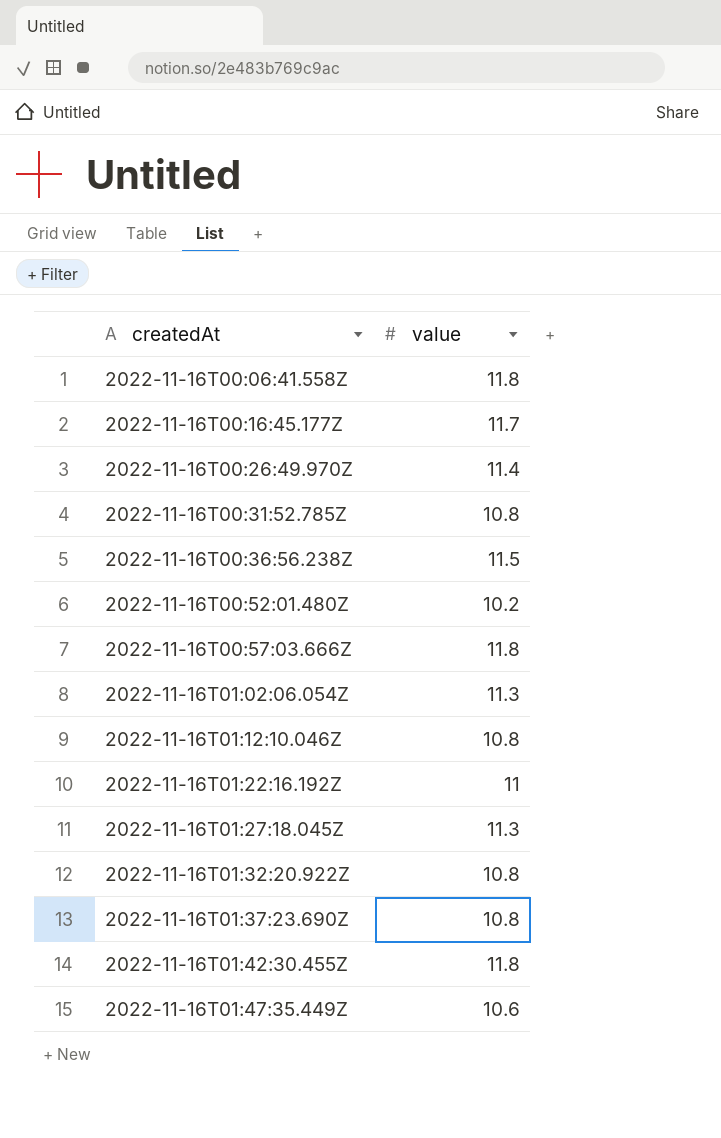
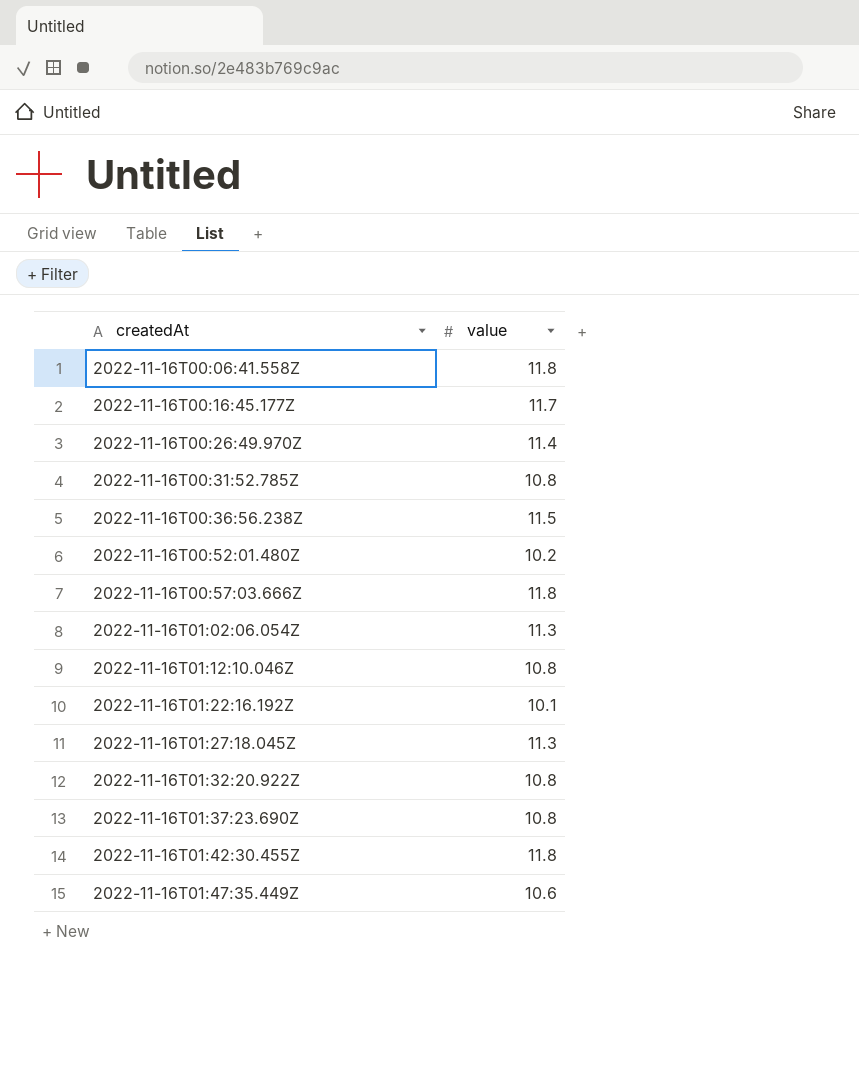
2022-11-16T01:22:16.192Z | value: 11 -> 10.1

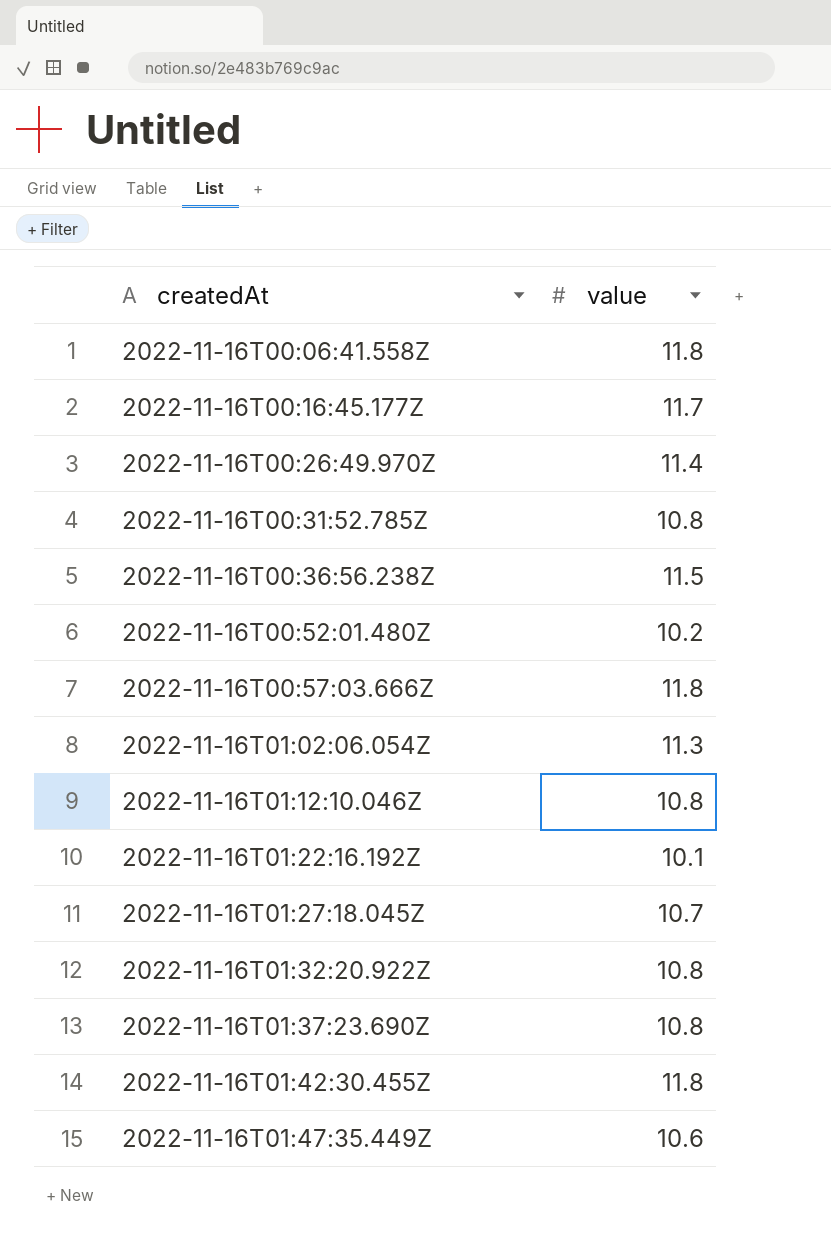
2022-11-16T01:27:18.045Z | value: 11.3 -> 10.7

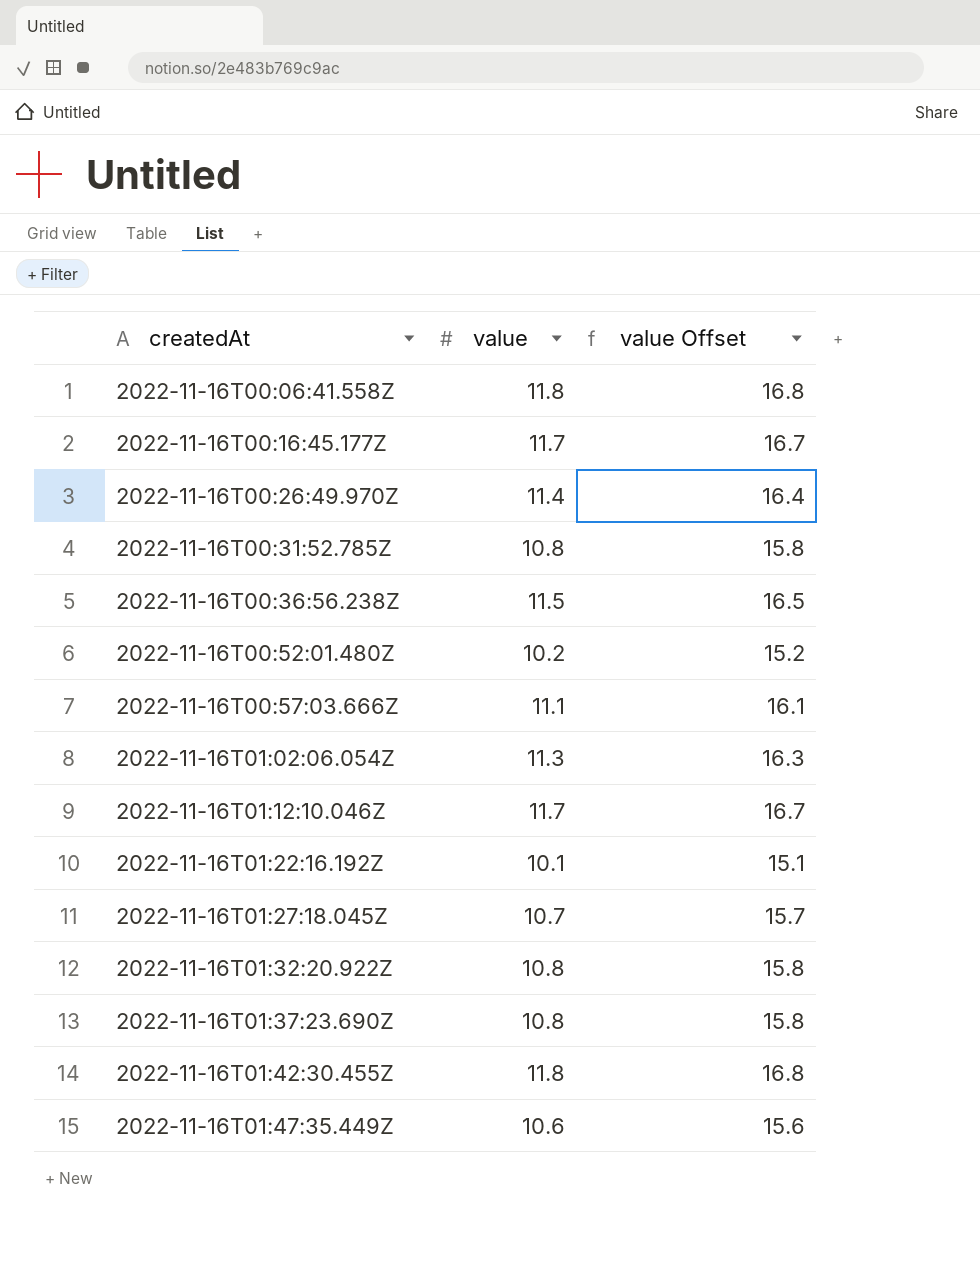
column value Offset | formula: none -> [value] + 5
2022-11-16T00:57:03.666Z | value: 11.8 -> 11.1
2022-11-16T01:12:10.046Z | value: 10.8 -> 11.7

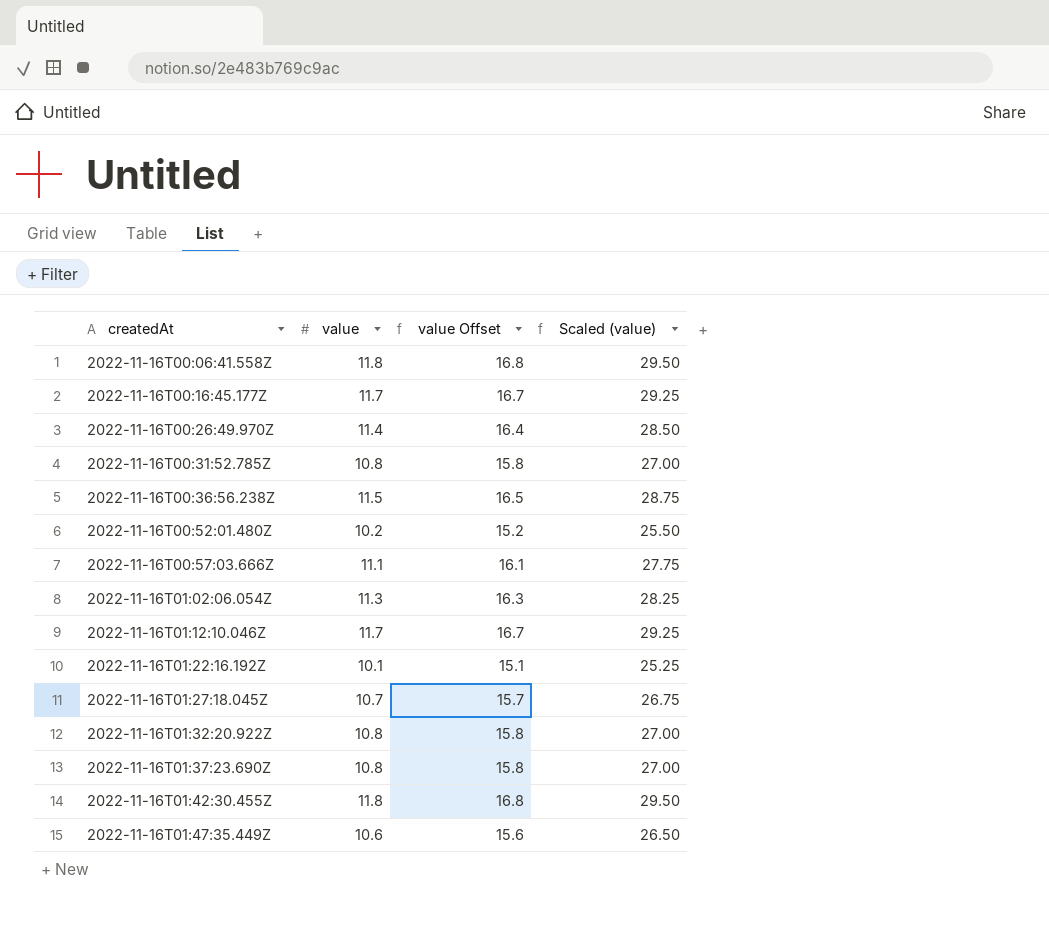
column Scaled (value) | formula: none -> [value] * 2.5

